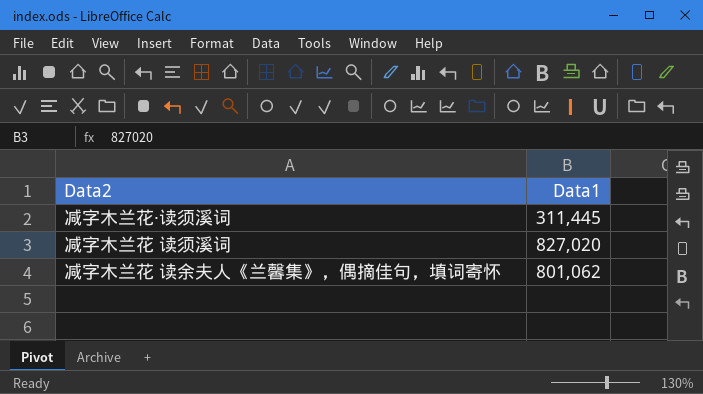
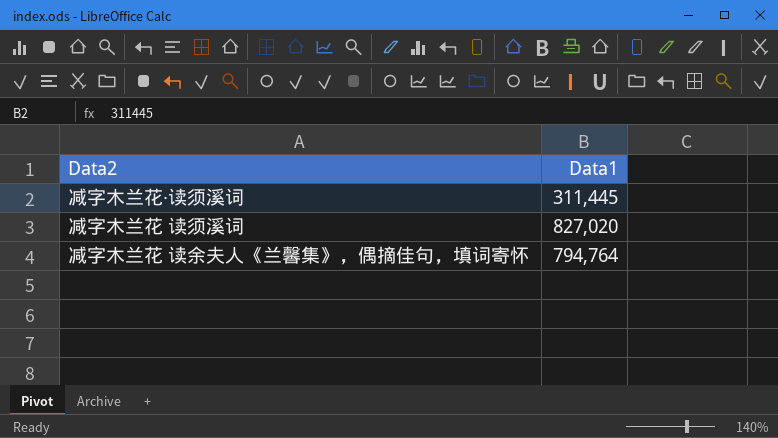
减字木兰花 读余夫人《兰馨集》，偶摘佳句，填词寄怀 | Data1: 801,062 -> 794,764

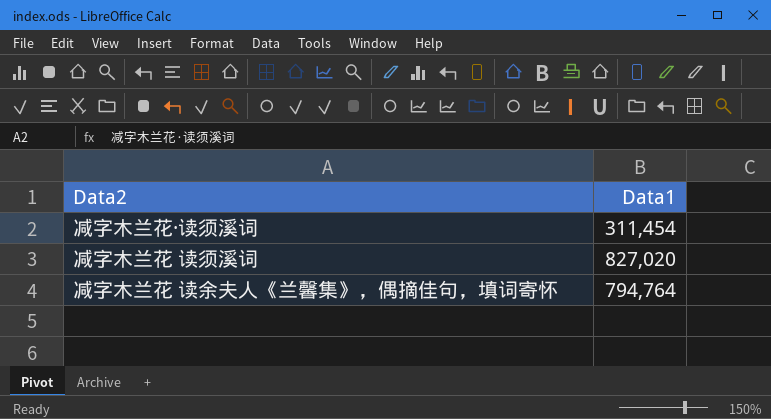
减字木兰花·读须溪词 | Data1: 311,445 -> 311,454

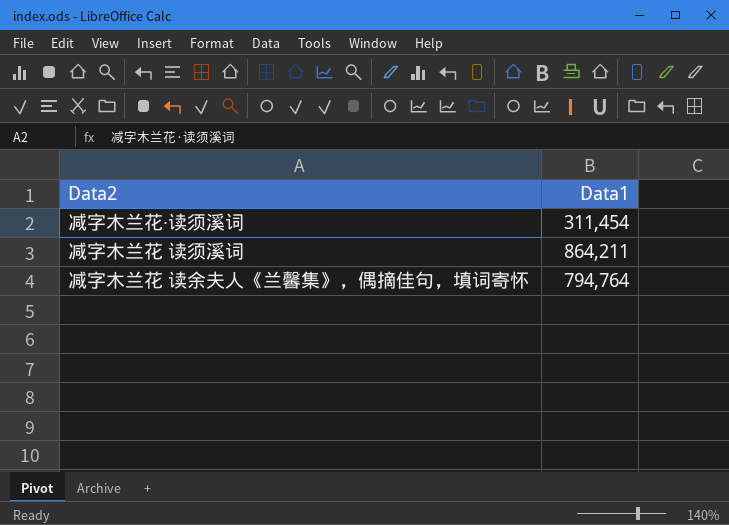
减字木兰花 读须溪词 | Data1: 827,020 -> 864,211

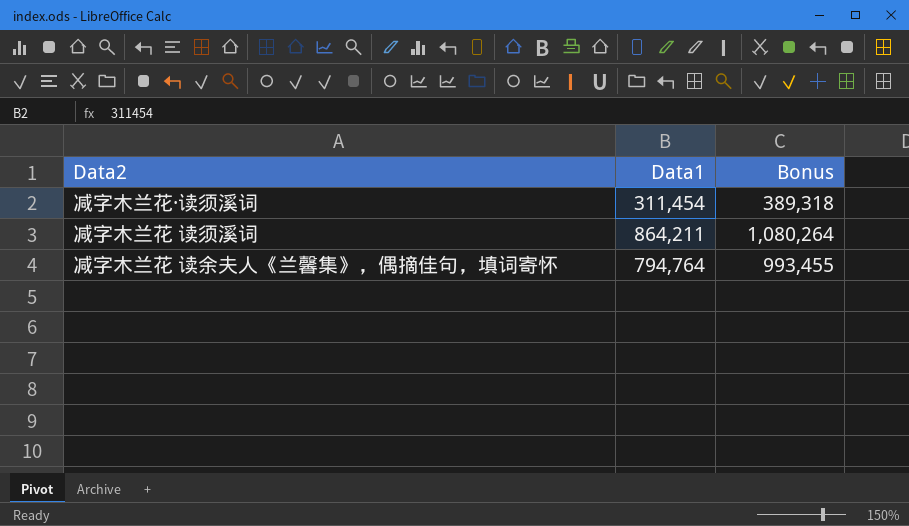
column Bonus | formula: none -> [Data1] * 1.25

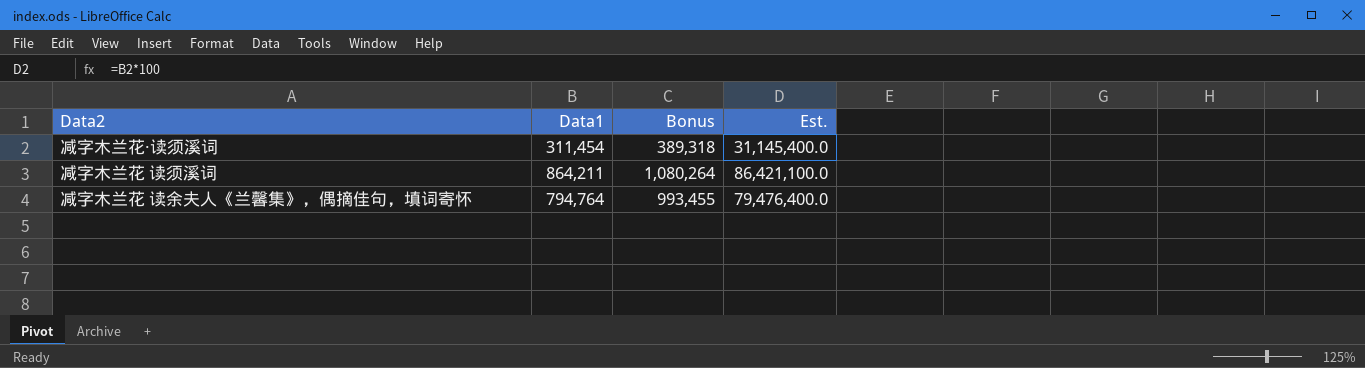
column Est. | formula: none -> [Data1] * 100

